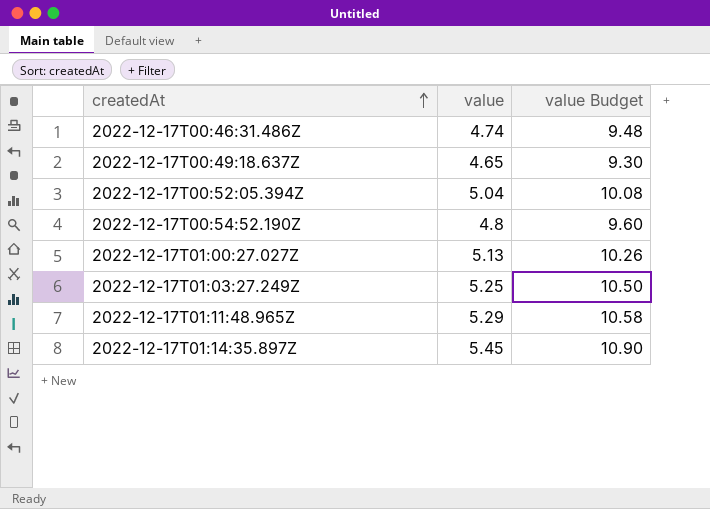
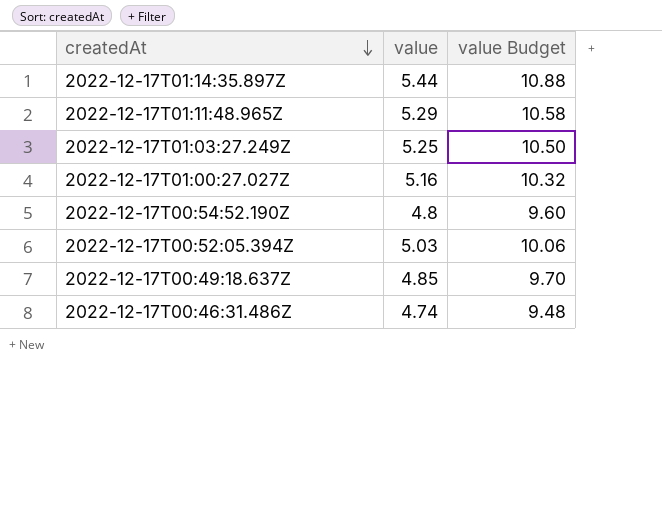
row order: createdAt ascending -> createdAt descending
2022-12-17T01:14:35.897Z | value: 5.45 -> 5.44
2022-12-17T01:14:35.897Z | value Budget: 10.90 -> 10.88
2022-12-17T01:00:27.027Z | value: 5.13 -> 5.16
2022-12-17T01:00:27.027Z | value Budget: 10.26 -> 10.32
2022-12-17T00:52:05.394Z | value: 5.04 -> 5.03
2022-12-17T00:52:05.394Z | value Budget: 10.08 -> 10.06
2022-12-17T00:49:18.637Z | value: 4.65 -> 4.85
2022-12-17T00:49:18.637Z | value Budget: 9.30 -> 9.70

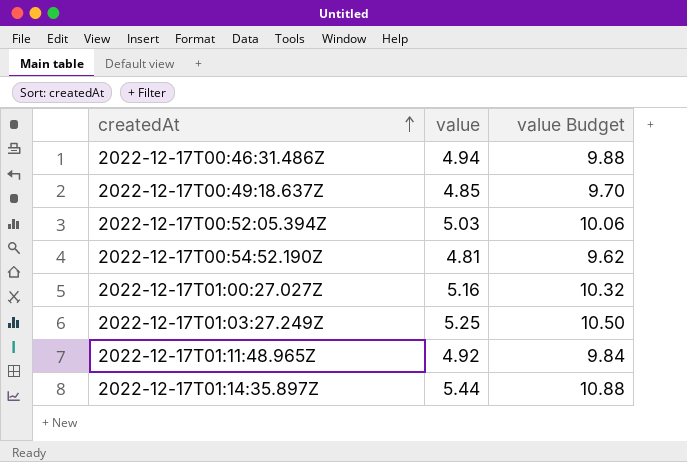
row order: createdAt descending -> createdAt ascending
2022-12-17T00:46:31.486Z | value: 4.74 -> 4.94
2022-12-17T00:46:31.486Z | value Budget: 9.48 -> 9.88
2022-12-17T00:54:52.190Z | value: 4.8 -> 4.81
2022-12-17T00:54:52.190Z | value Budget: 9.60 -> 9.62
2022-12-17T01:11:48.965Z | value: 5.29 -> 4.92
2022-12-17T01:11:48.965Z | value Budget: 10.58 -> 9.84

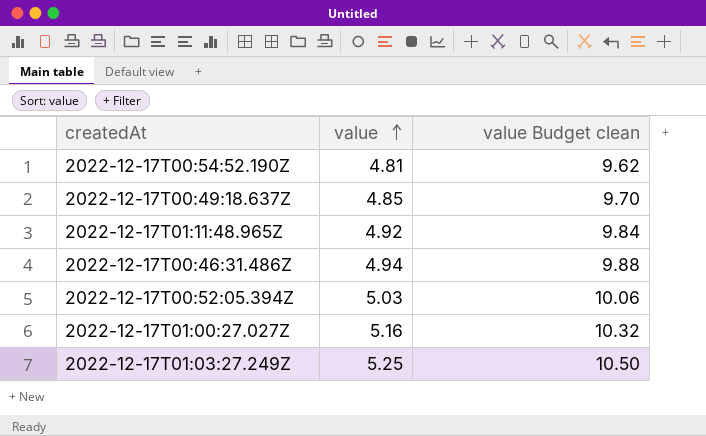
row order: createdAt ascending -> value ascending
column name: value Budget -> value Budget clean
row 2022-12-17T01:14:35.897Z: 5.44 | 10.88 -> none

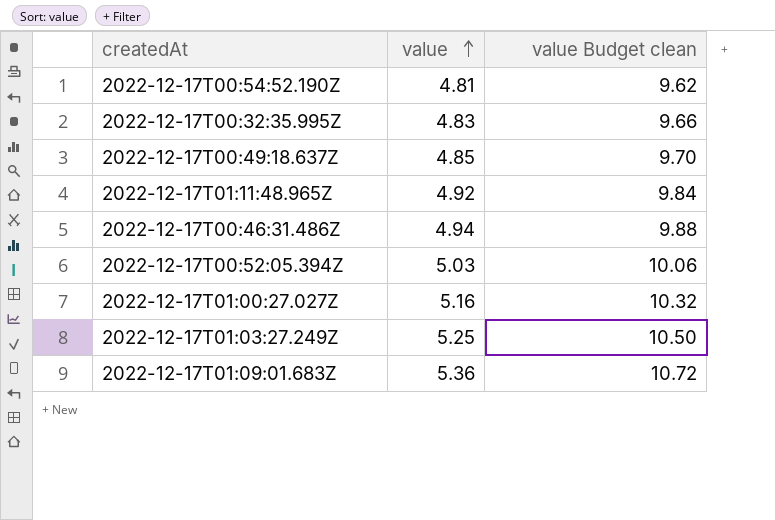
row 2022-12-17T00:32:35.995Z: none -> 4.83 | 9.66
row 2022-12-17T01:09:01.683Z: none -> 5.36 | 10.72

